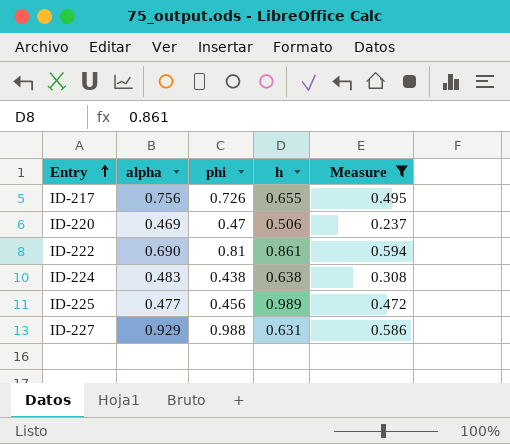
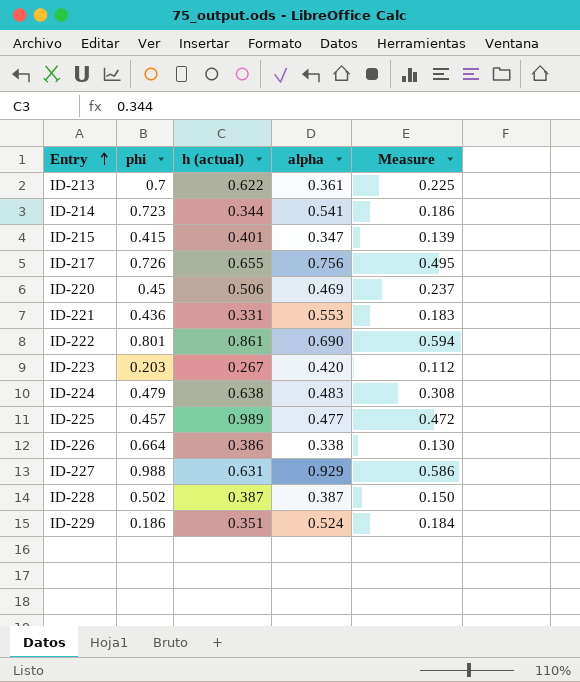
filter: Measure >= 0.237 -> none
column name: h -> h (actual)
column alpha | position: 2 -> 4
ID-220 | phi: 0.47 -> 0.45
ID-222 | phi: 0.81 -> 0.801
ID-224 | phi: 0.438 -> 0.479
ID-225 | phi: 0.456 -> 0.457

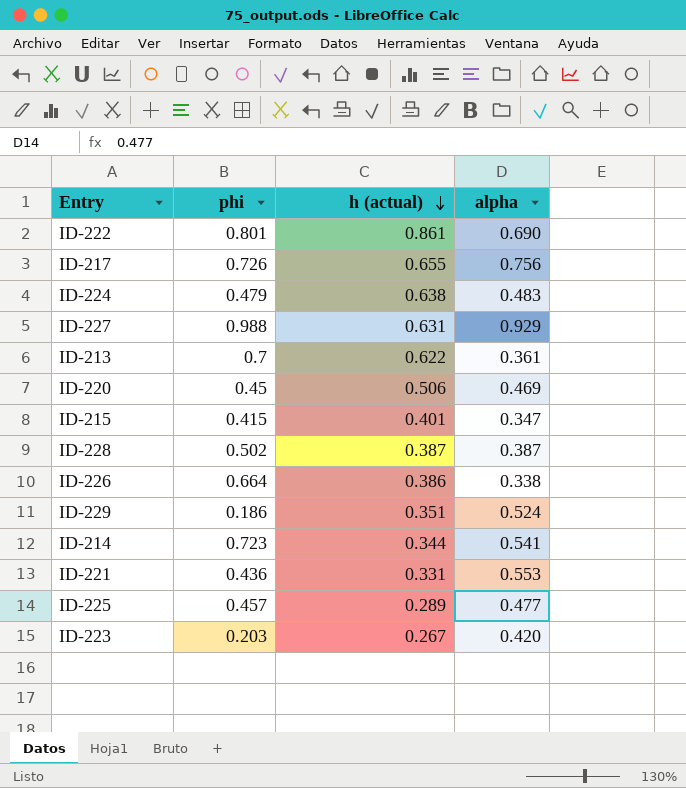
row order: Entry ascending -> h (actual) descending
column Measure | formula: [h (actual)] * [alpha] -> none
ID-225 | h (actual): 0.989 -> 0.289

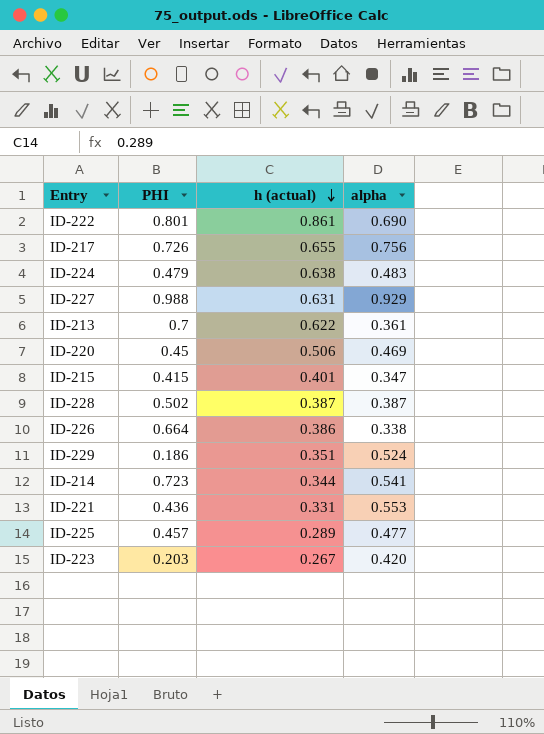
column name: phi -> PHI

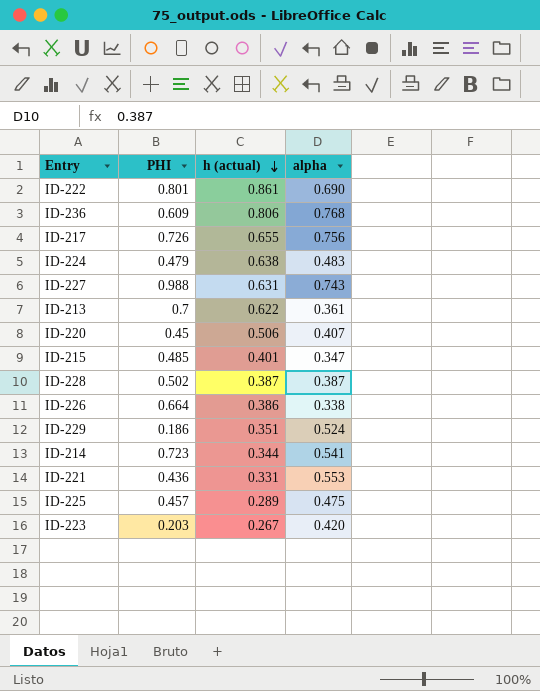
row ID-236: none -> 0.609 | 0.806 | 0.768
ID-227 | alpha: 0.929 -> 0.743
ID-220 | alpha: 0.469 -> 0.407
ID-215 | PHI: 0.415 -> 0.485
ID-225 | alpha: 0.477 -> 0.475

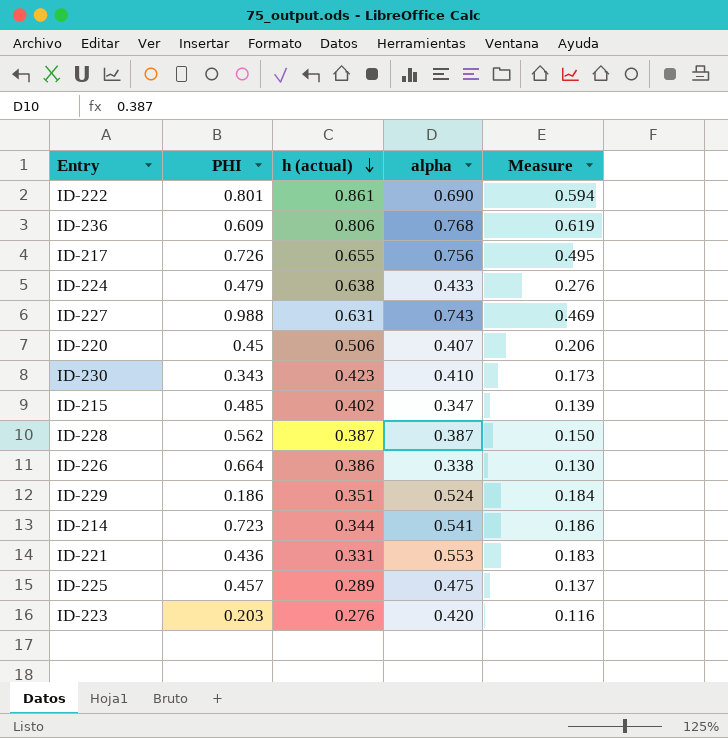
column Measure | formula: none -> [h (actual)] * [alpha]
row ID-213: 0.7 | 0.622 | 0.361 -> none
ID-224 | alpha: 0.483 -> 0.433
row ID-230: none -> 0.343 | 0.423 | 0.410 | 0.173
ID-215 | h (actual): 0.401 -> 0.402
ID-228 | PHI: 0.502 -> 0.562
ID-223 | h (actual): 0.267 -> 0.276

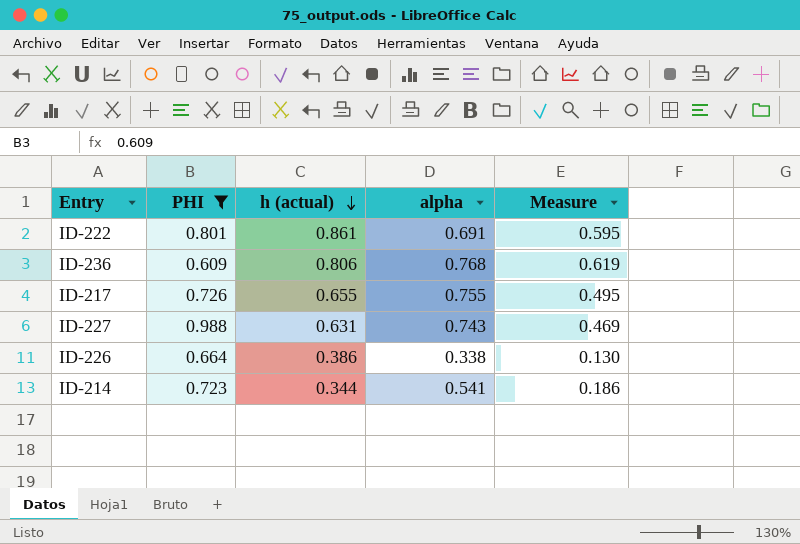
filter: none -> PHI >= 0.609
ID-222 | alpha: 0.690 -> 0.691
ID-222 | Measure: 0.594 -> 0.595
ID-217 | alpha: 0.756 -> 0.755

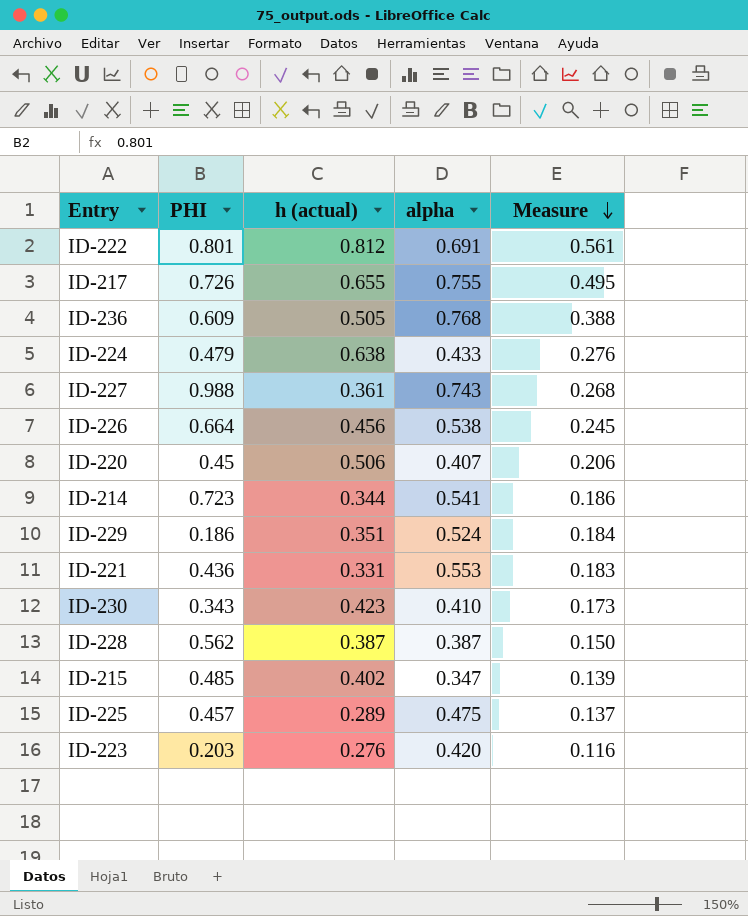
filter: PHI >= 0.609 -> none
row order: h (actual) descending -> Measure descending
ID-222 | h (actual): 0.861 -> 0.812
ID-222 | Measure: 0.595 -> 0.561
ID-236 | h (actual): 0.806 -> 0.505
ID-236 | Measure: 0.619 -> 0.388
ID-227 | h (actual): 0.631 -> 0.361
ID-227 | Measure: 0.469 -> 0.268
ID-226 | h (actual): 0.386 -> 0.456
ID-226 | alpha: 0.338 -> 0.538
ID-226 | Measure: 0.130 -> 0.245

